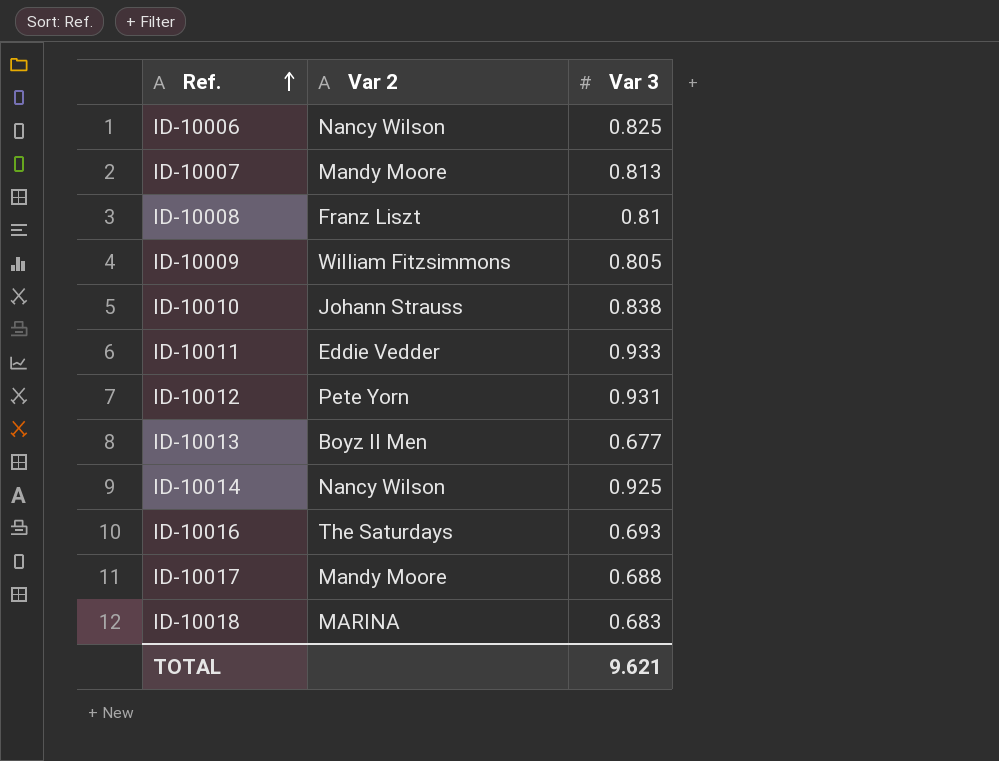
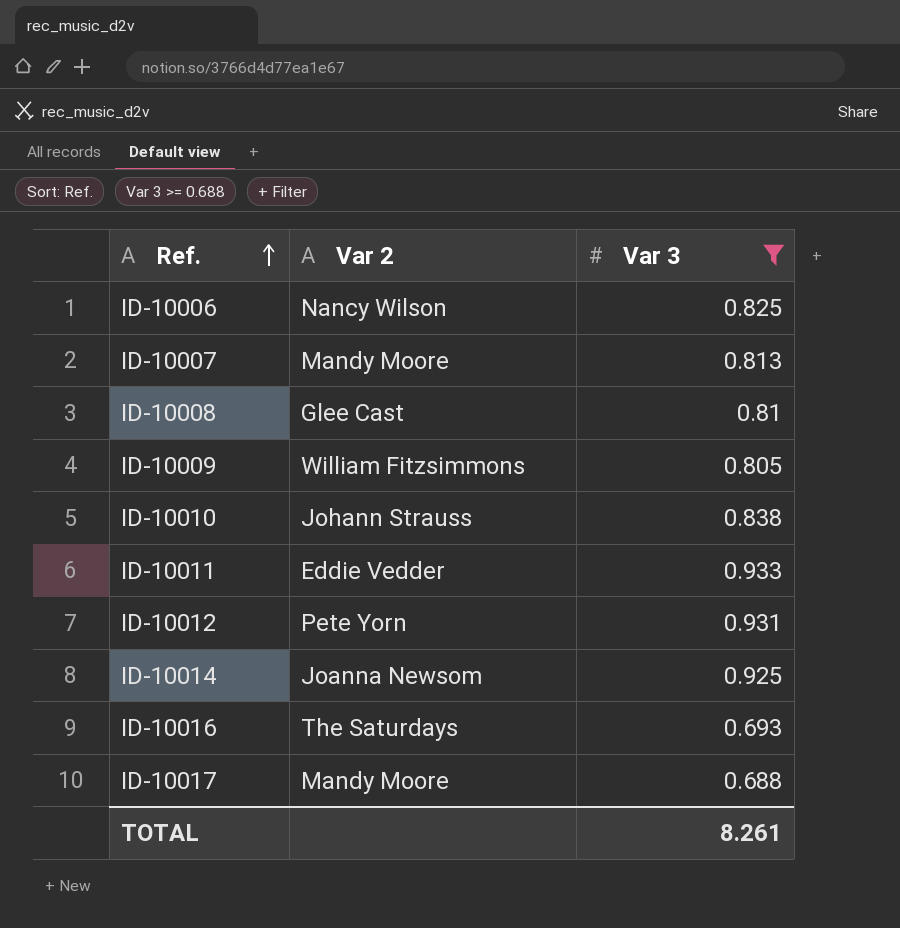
filter: none -> Var 3 >= 0.688
ID-10008 | Var 2: Franz Liszt -> Glee Cast
ID-10014 | Var 2: Nancy Wilson -> Joanna Newsom
TOTAL | Var 3: 9.621 -> 8.261

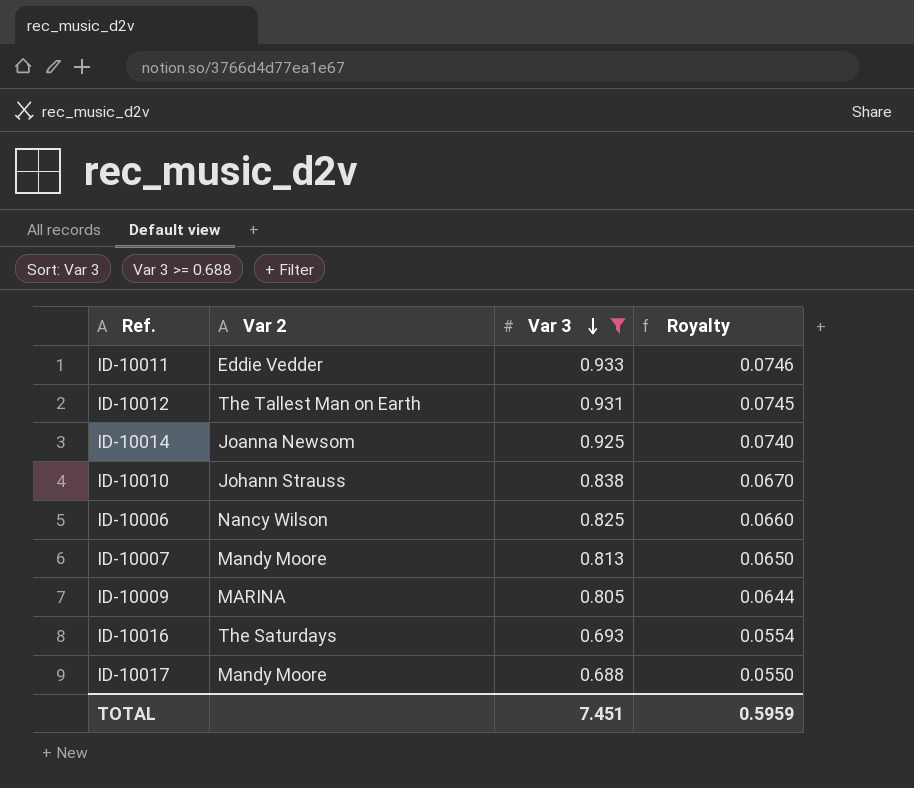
row order: Ref. ascending -> Var 3 descending
column Royalty | formula: none -> [Var 3] * 0.08
row ID-10008: Glee Cast | 0.81 -> none
ID-10012 | Var 2: Pete Yorn -> The Tallest Man on Earth
ID-10009 | Var 2: William Fitzsimmons -> MARINA
TOTAL | Var 3: 8.261 -> 7.451

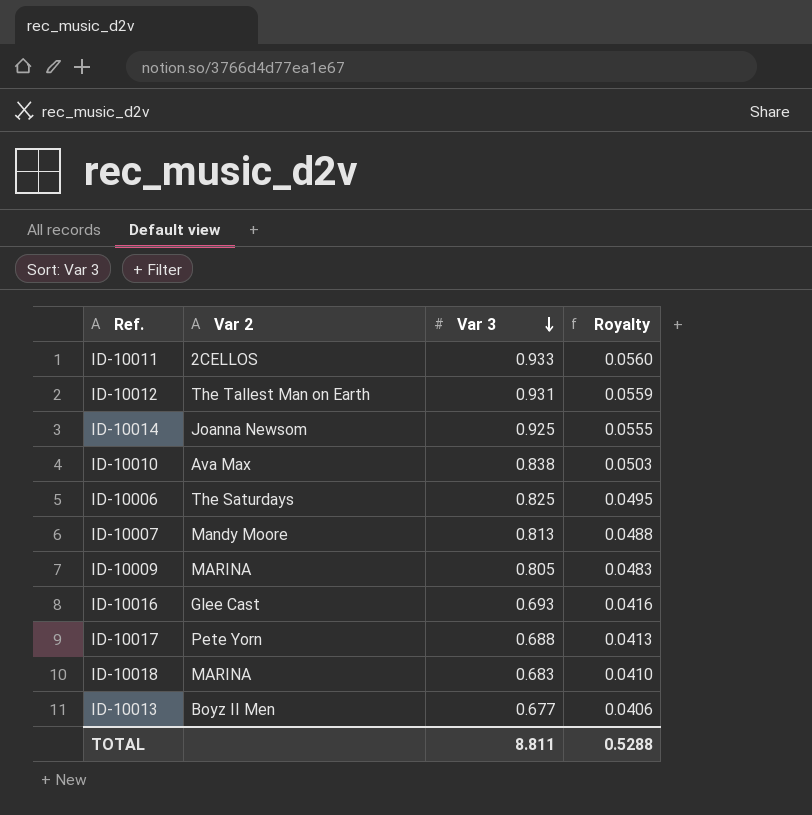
filter: Var 3 >= 0.688 -> none
column Royalty | formula: [Var 3] * 0.08 -> [Var 3] * 0.06
ID-10011 | Var 2: Eddie Vedder -> 2CELLOS
ID-10010 | Var 2: Johann Strauss -> Ava Max
ID-10006 | Var 2: Nancy Wilson -> The Saturdays
ID-10016 | Var 2: The Saturdays -> Glee Cast
ID-10017 | Var 2: Mandy Moore -> Pete Yorn
TOTAL | Var 3: 7.451 -> 8.811
TOTAL | Royalty: 0.5959 -> 0.5288

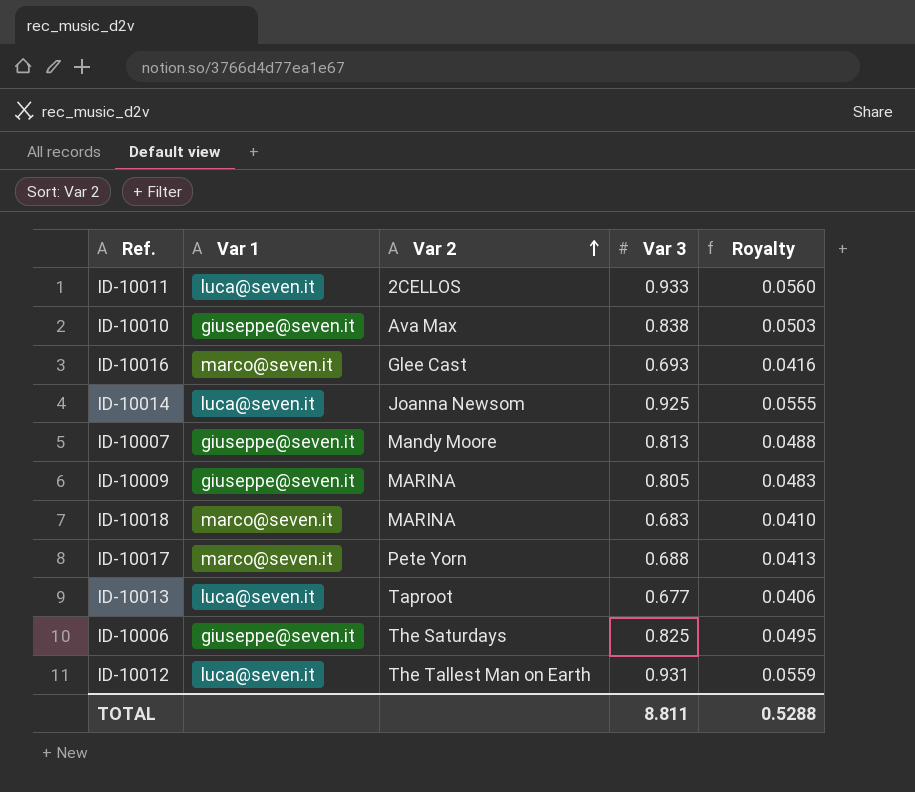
row order: Var 3 descending -> Var 2 ascending
column Var 1 | position: none -> 2
ID-10013 | Var 2: Boyz II Men -> Taproot

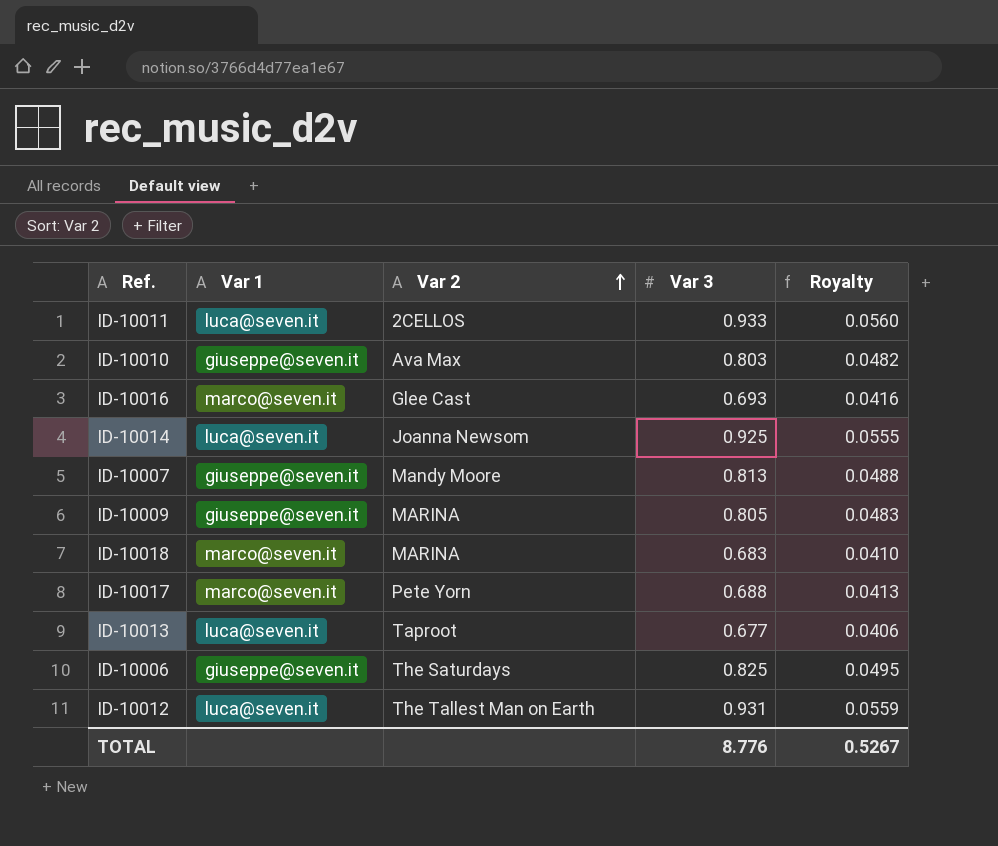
ID-10010 | Var 3: 0.838 -> 0.803
ID-10010 | Royalty: 0.0503 -> 0.0482
TOTAL | Var 3: 8.811 -> 8.776
TOTAL | Royalty: 0.5288 -> 0.5267

